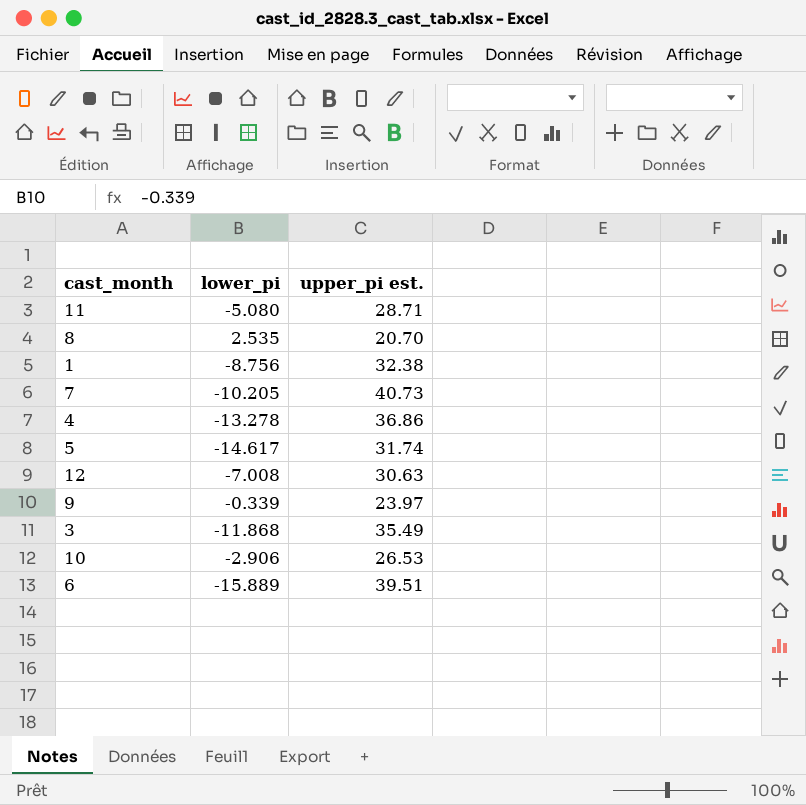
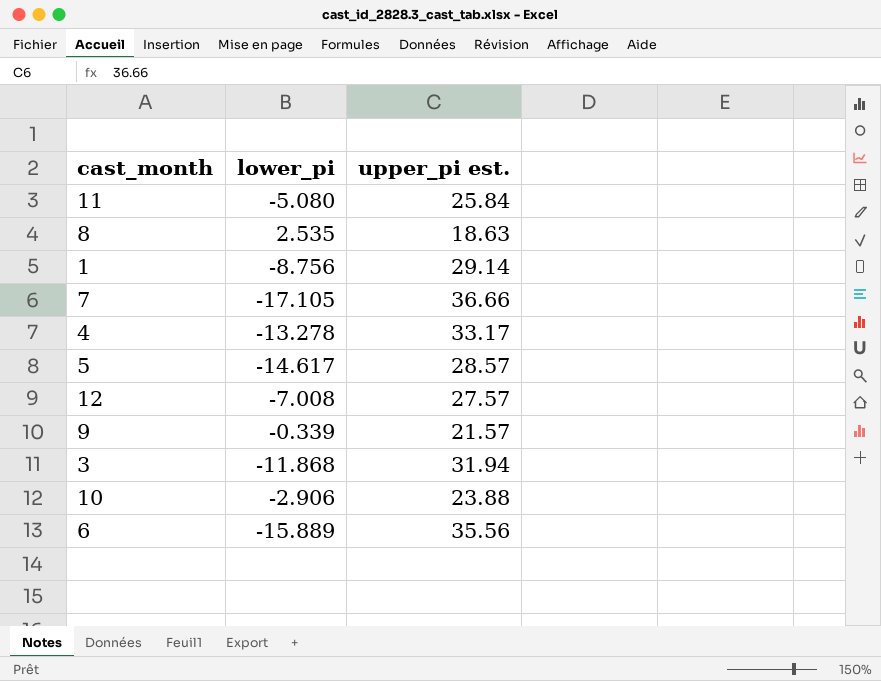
11 | upper_pi est.: 28.71 -> 25.84
8 | upper_pi est.: 20.70 -> 18.63
1 | upper_pi est.: 32.38 -> 29.14
7 | lower_pi: -10.205 -> -17.105
7 | upper_pi est.: 40.73 -> 36.66
4 | upper_pi est.: 36.86 -> 33.17
5 | upper_pi est.: 31.74 -> 28.57
12 | upper_pi est.: 30.63 -> 27.57
9 | upper_pi est.: 23.97 -> 21.57
3 | upper_pi est.: 35.49 -> 31.94
10 | upper_pi est.: 26.53 -> 23.88
6 | upper_pi est.: 39.51 -> 35.56

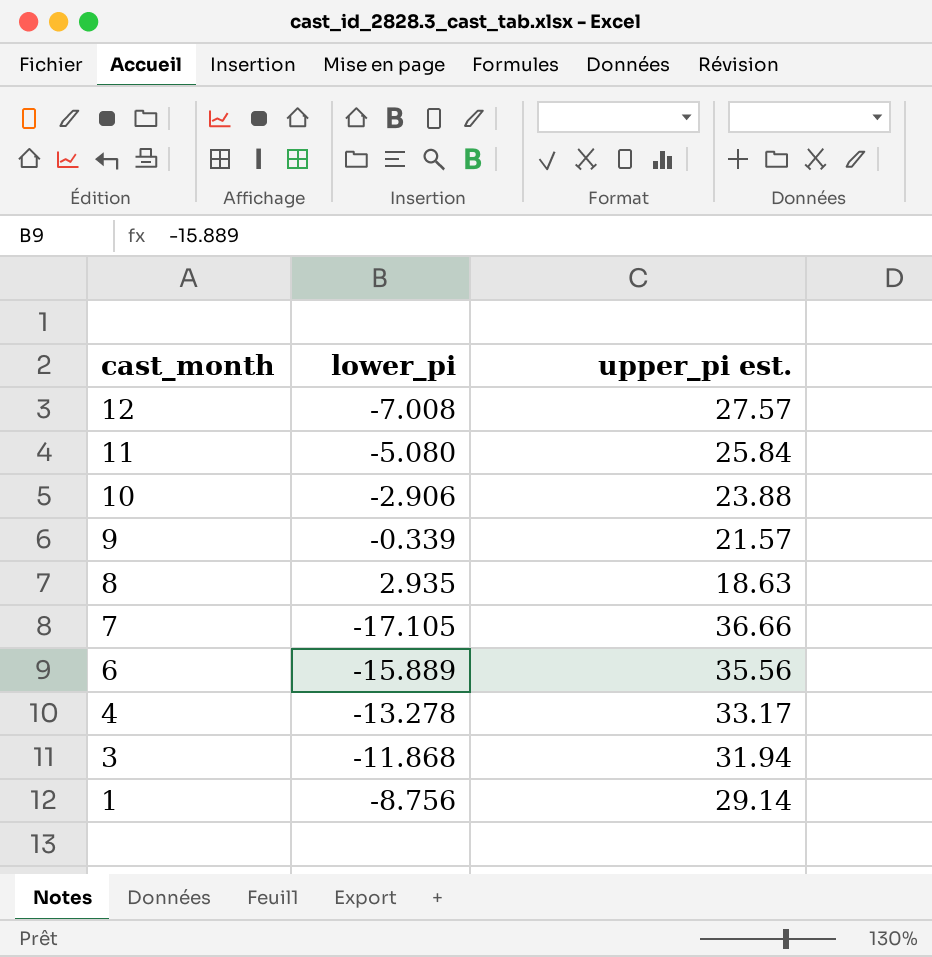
row order: none -> cast_month descending
row 5: -14.617 | 28.57 -> none
8 | lower_pi: 2.535 -> 2.935

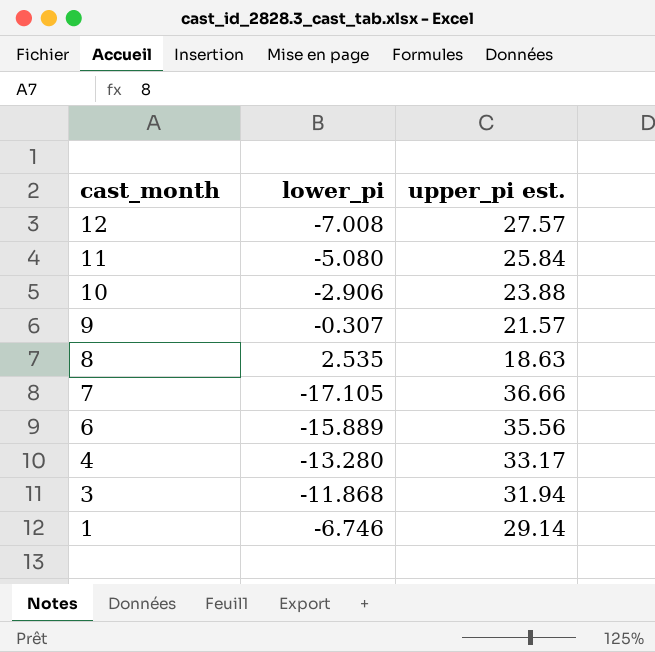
9 | lower_pi: -0.339 -> -0.307
8 | lower_pi: 2.935 -> 2.535
4 | lower_pi: -13.278 -> -13.280
1 | lower_pi: -8.756 -> -6.746

